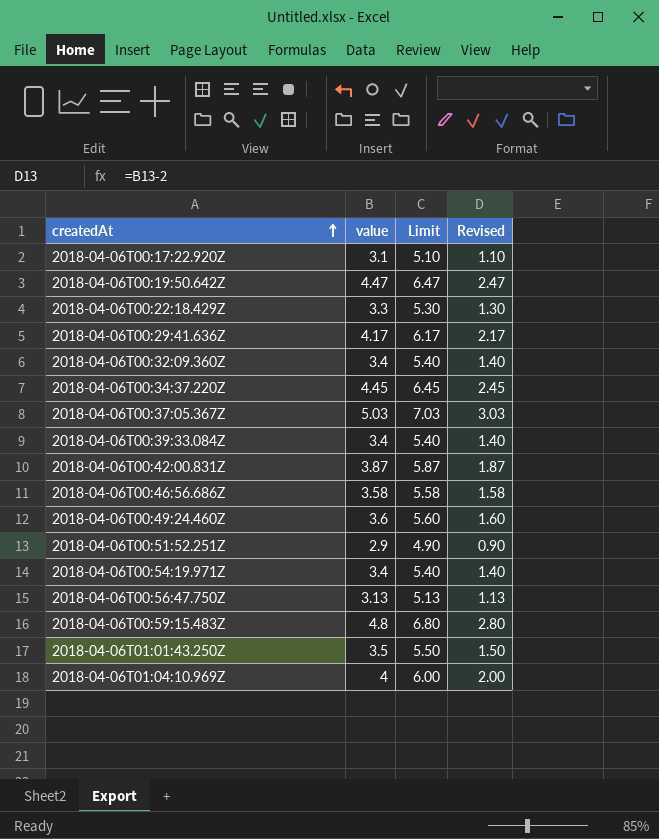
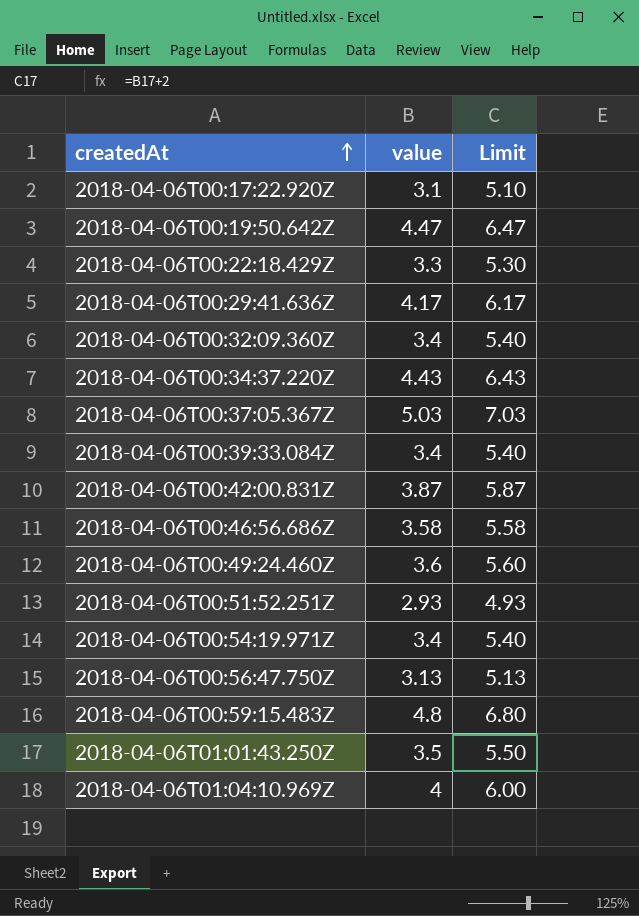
column Revised | formula: [value] - 2 -> none
2018-04-06T00:34:37.220Z | value: 4.45 -> 4.43
2018-04-06T00:34:37.220Z | Limit: 6.45 -> 6.43
2018-04-06T00:51:52.251Z | value: 2.9 -> 2.93
2018-04-06T00:51:52.251Z | Limit: 4.90 -> 4.93

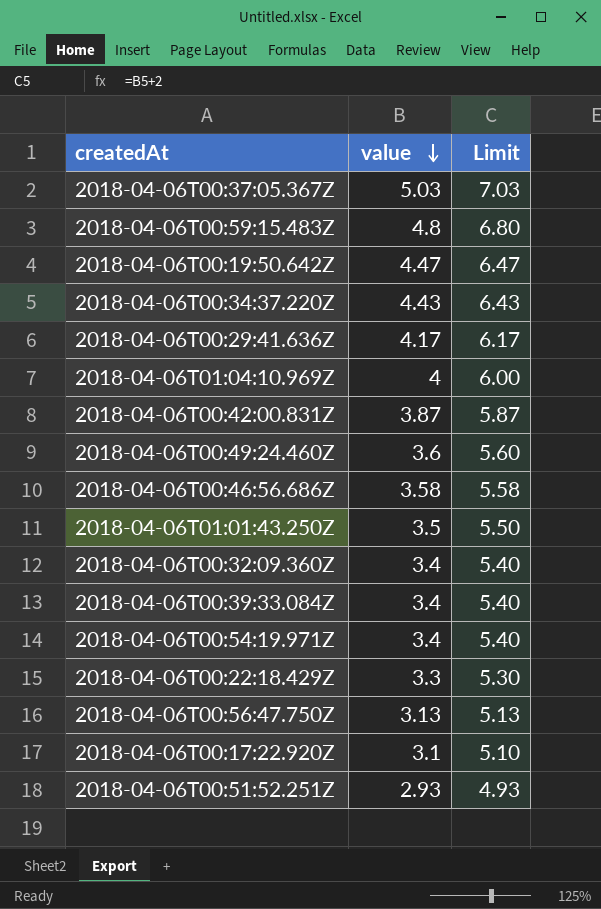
row order: createdAt ascending -> value descending

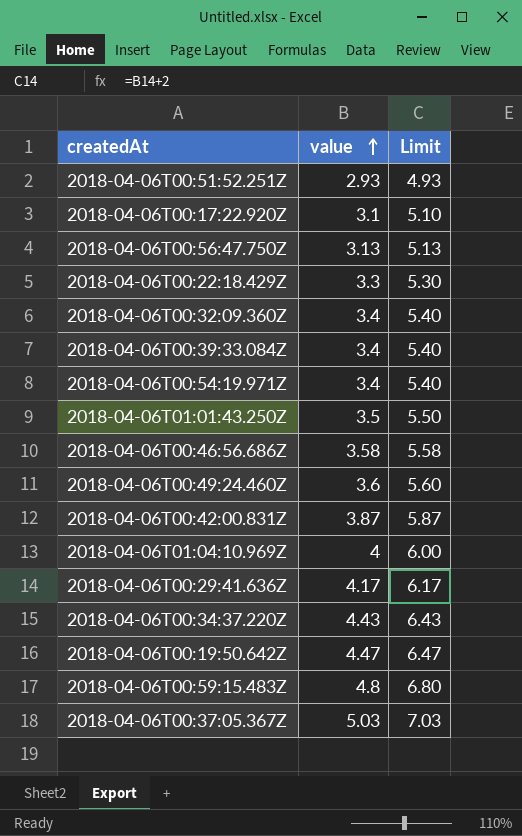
row order: value descending -> value ascending

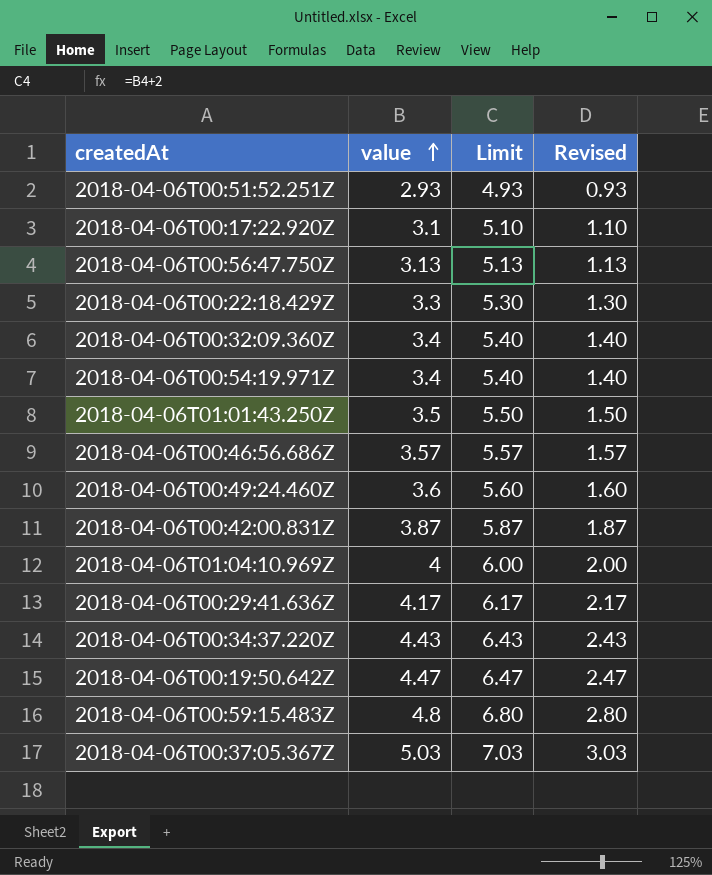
column Revised | formula: none -> [value] - 2
row 2018-04-06T00:39:33.084Z: 3.4 | 5.40 -> none
2018-04-06T00:46:56.686Z | value: 3.58 -> 3.57
2018-04-06T00:46:56.686Z | Limit: 5.58 -> 5.57

